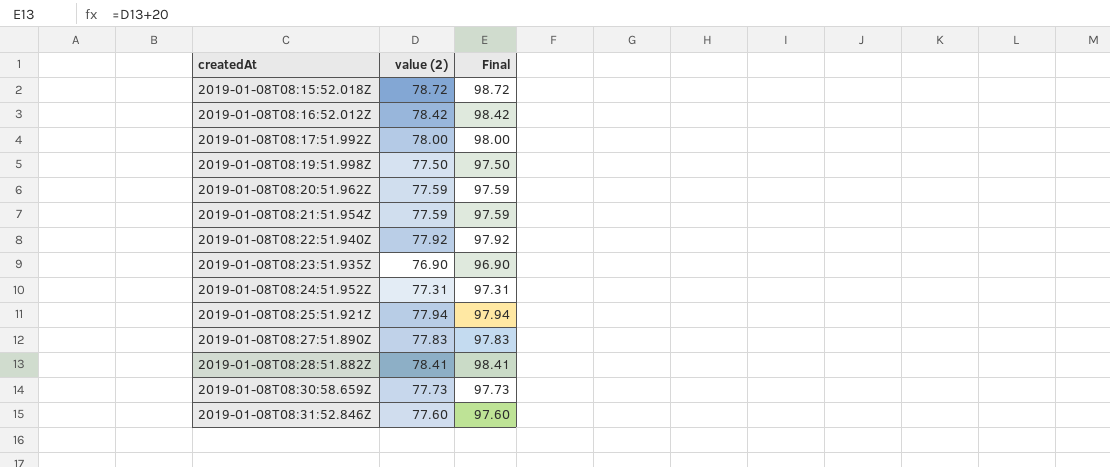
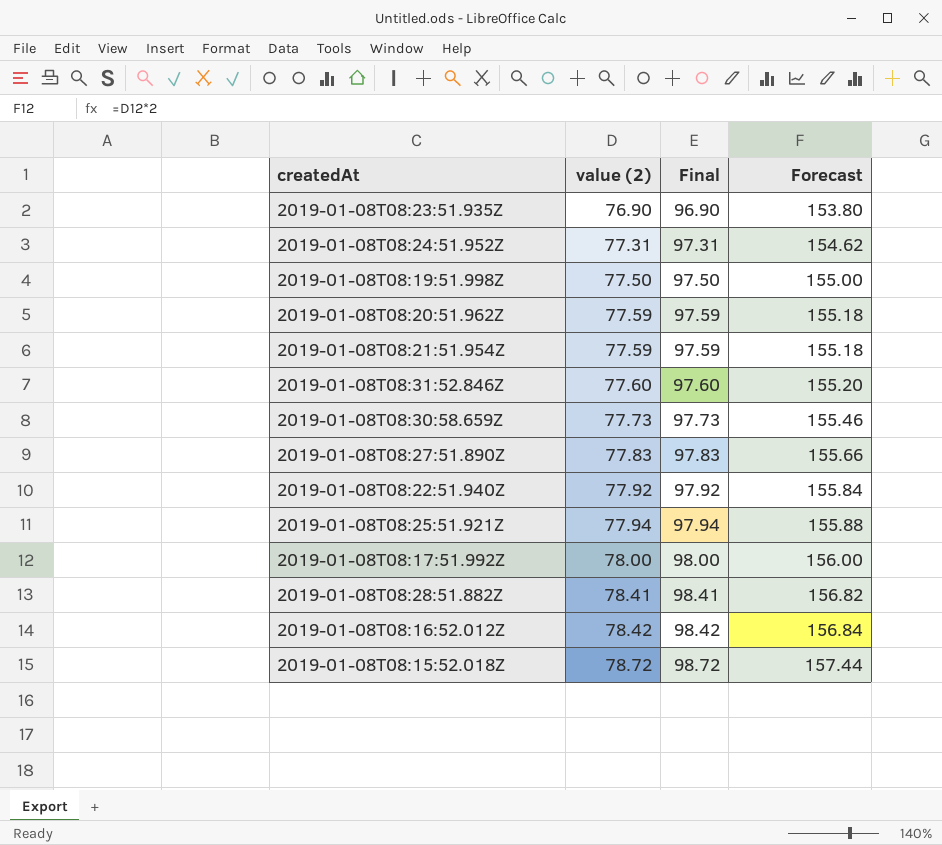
row order: createdAt ascending -> value (2) ascending
column Forecast | formula: none -> [value (2)] * 2

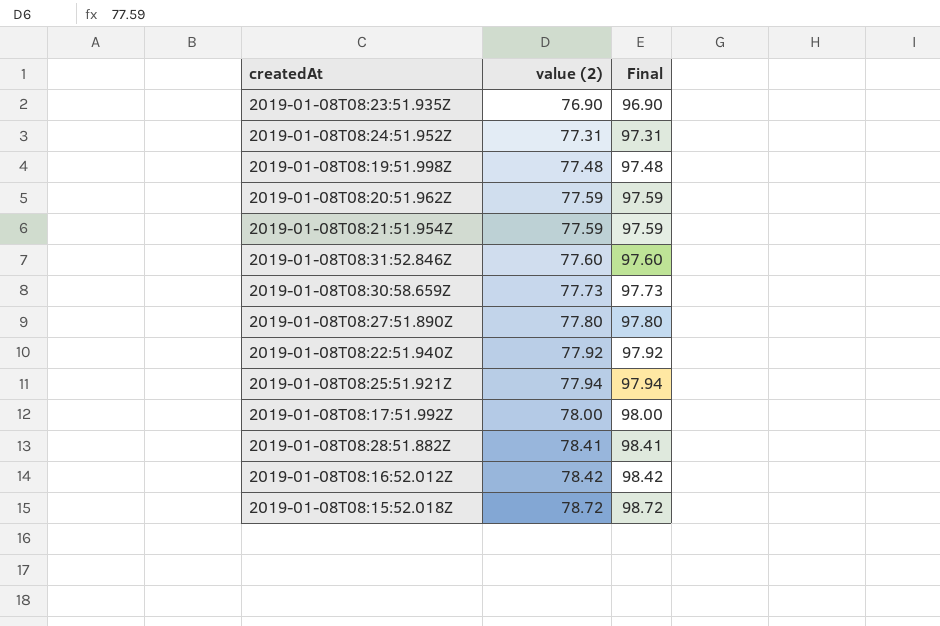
column Forecast | formula: [value (2)] * 2 -> none
2019-01-08T08:19:51.998Z | value (2): 77.50 -> 77.48
2019-01-08T08:19:51.998Z | Final: 97.50 -> 97.48
2019-01-08T08:27:51.890Z | value (2): 77.83 -> 77.80
2019-01-08T08:27:51.890Z | Final: 97.83 -> 97.80

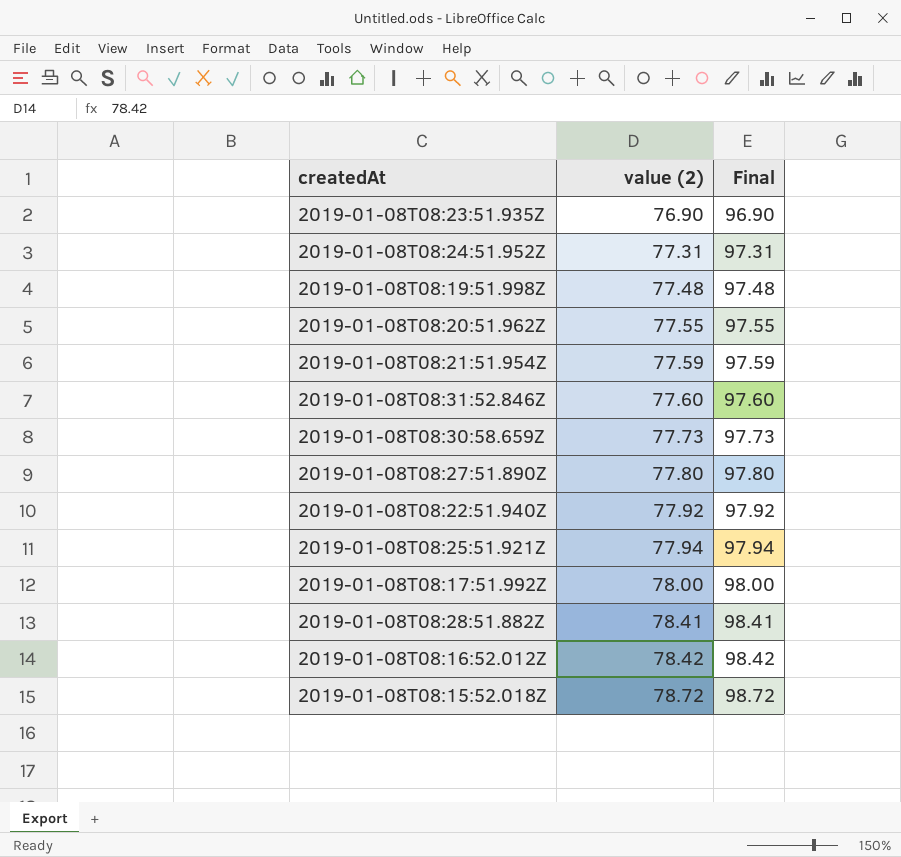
2019-01-08T08:20:51.962Z | value (2): 77.59 -> 77.55
2019-01-08T08:20:51.962Z | Final: 97.59 -> 97.55

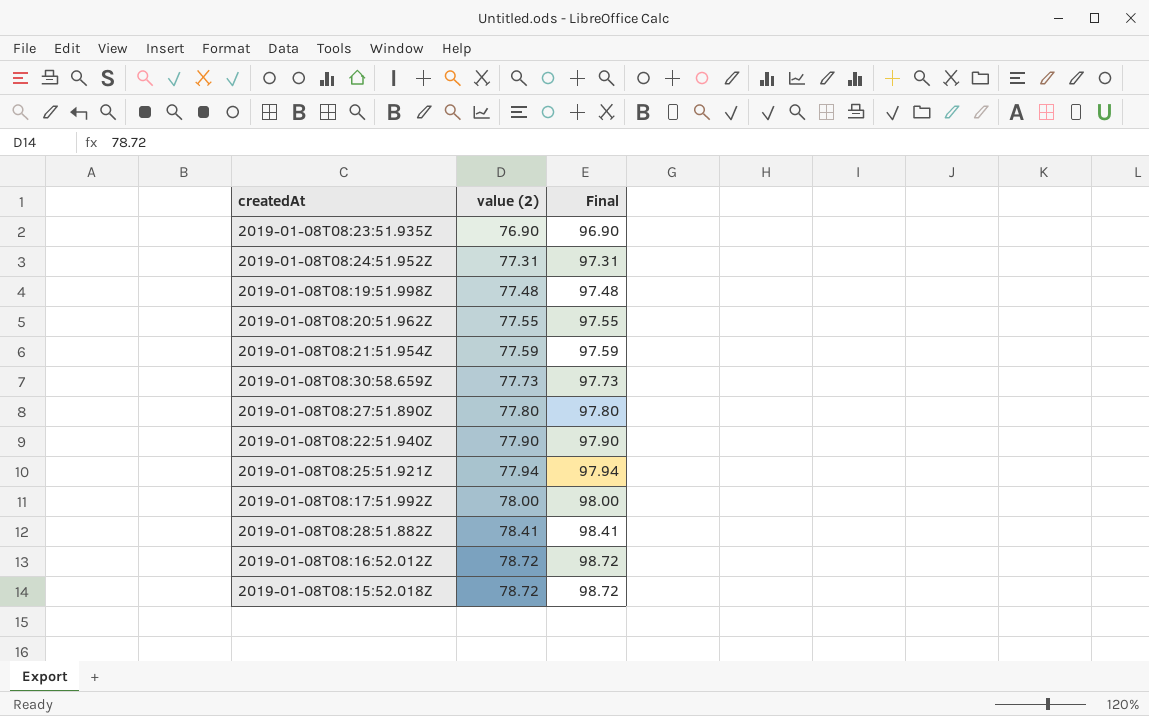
row 2019-01-08T08:31:52.846Z: 77.60 | 97.60 -> none
2019-01-08T08:22:51.940Z | value (2): 77.92 -> 77.90
2019-01-08T08:22:51.940Z | Final: 97.92 -> 97.90
2019-01-08T08:16:52.012Z | value (2): 78.42 -> 78.72
2019-01-08T08:16:52.012Z | Final: 98.42 -> 98.72

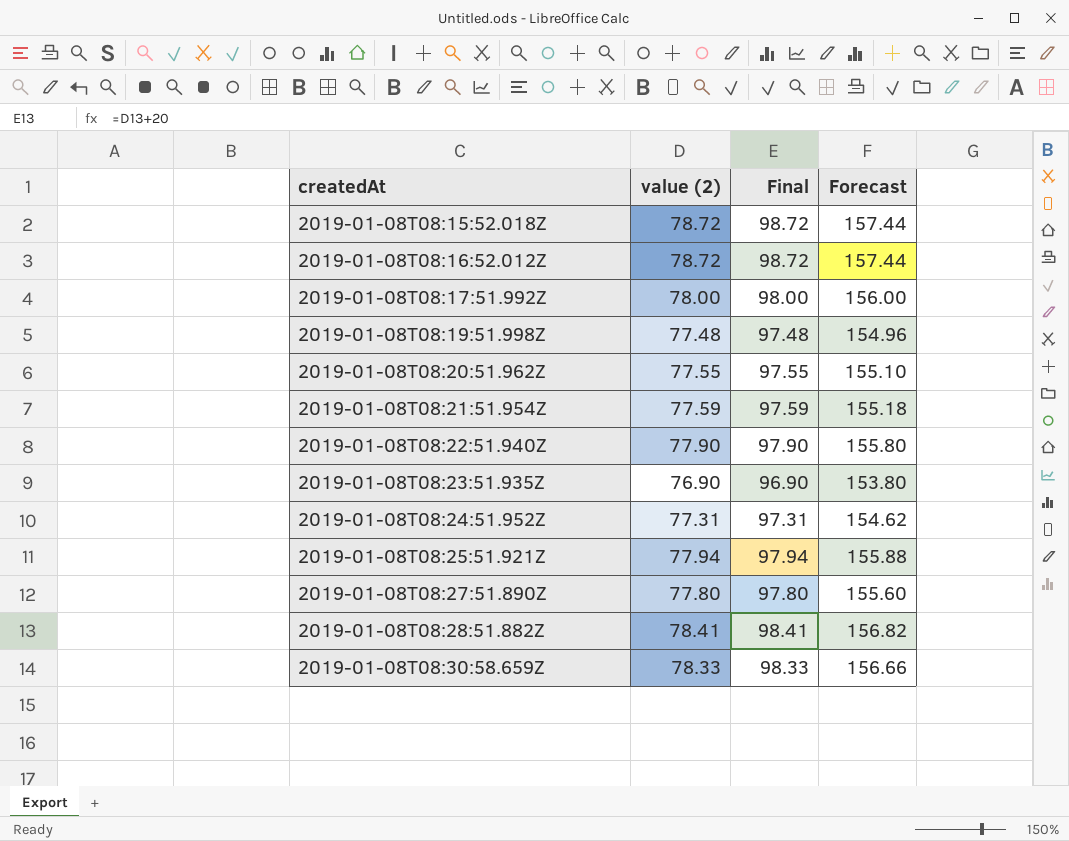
row order: value (2) ascending -> createdAt ascending
column Forecast | formula: none -> [value (2)] * 2
2019-01-08T08:30:58.659Z | value (2): 77.73 -> 78.33
2019-01-08T08:30:58.659Z | Final: 97.73 -> 98.33

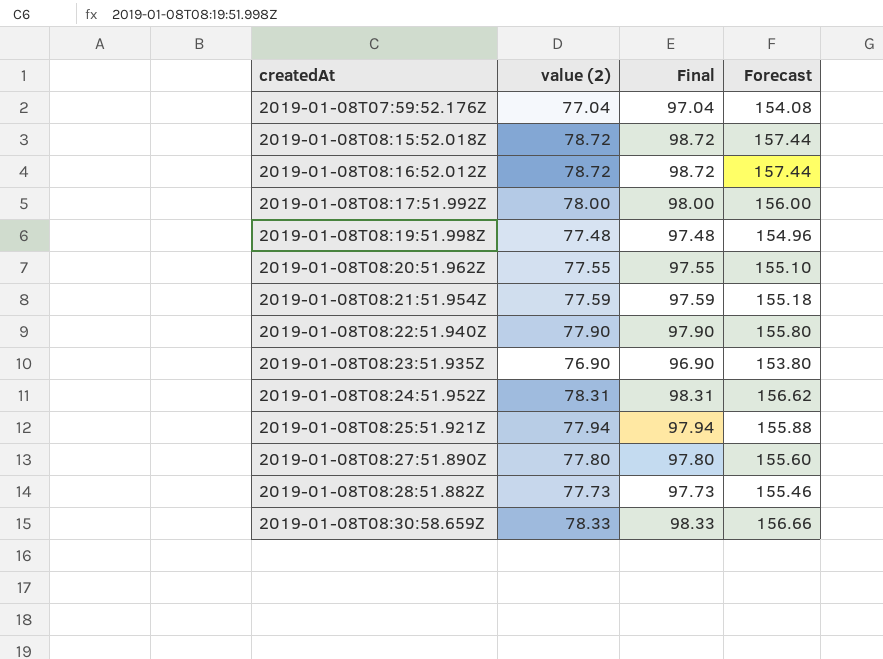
row 2019-01-08T07:59:52.176Z: none -> 77.04 | 97.04 | 154.08
2019-01-08T08:24:51.952Z | value (2): 77.31 -> 78.31
2019-01-08T08:24:51.952Z | Final: 97.31 -> 98.31
2019-01-08T08:24:51.952Z | Forecast: 154.62 -> 156.62
2019-01-08T08:28:51.882Z | value (2): 78.41 -> 77.73
2019-01-08T08:28:51.882Z | Final: 98.41 -> 97.73
2019-01-08T08:28:51.882Z | Forecast: 156.82 -> 155.46

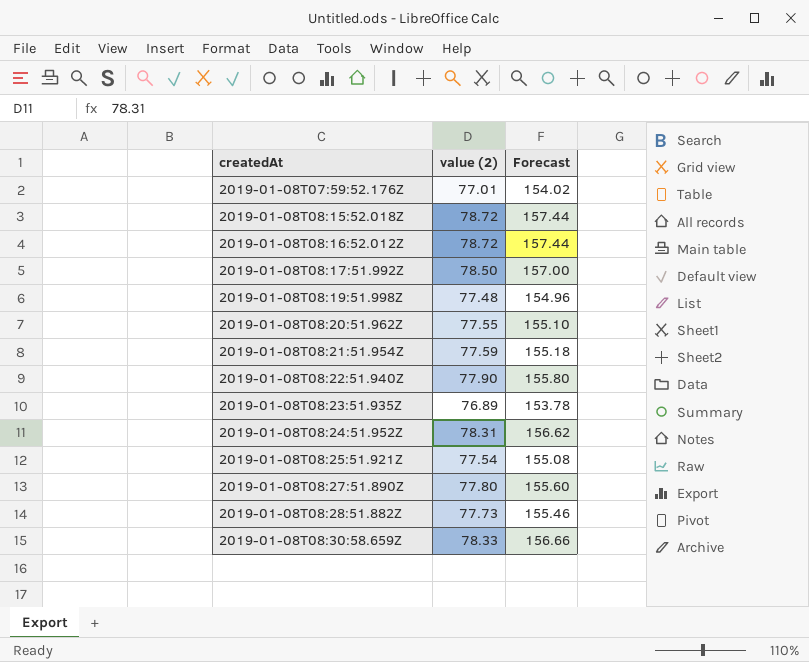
column Final | formula: [value (2)] + 20 -> none
2019-01-08T07:59:52.176Z | value (2): 77.04 -> 77.01
2019-01-08T07:59:52.176Z | Forecast: 154.08 -> 154.02
2019-01-08T08:17:51.992Z | value (2): 78.00 -> 78.50
2019-01-08T08:17:51.992Z | Forecast: 156.00 -> 157.00
2019-01-08T08:23:51.935Z | value (2): 76.90 -> 76.89
2019-01-08T08:23:51.935Z | Forecast: 153.80 -> 153.78
2019-01-08T08:25:51.921Z | value (2): 77.94 -> 77.54
2019-01-08T08:25:51.921Z | Forecast: 155.88 -> 155.08

